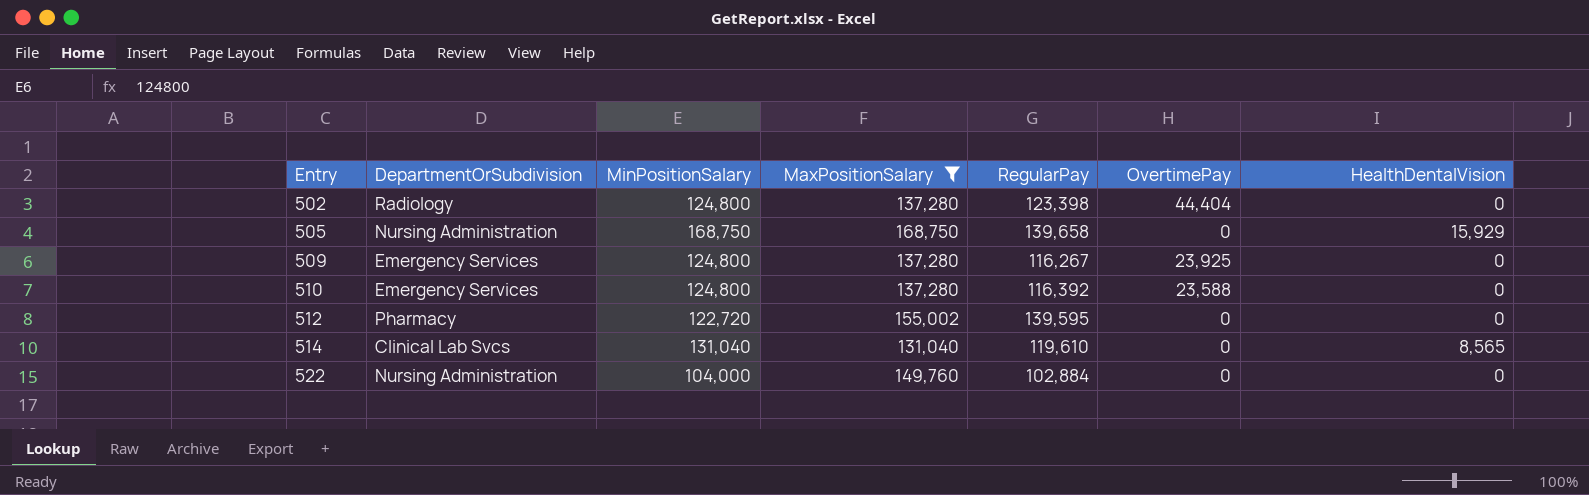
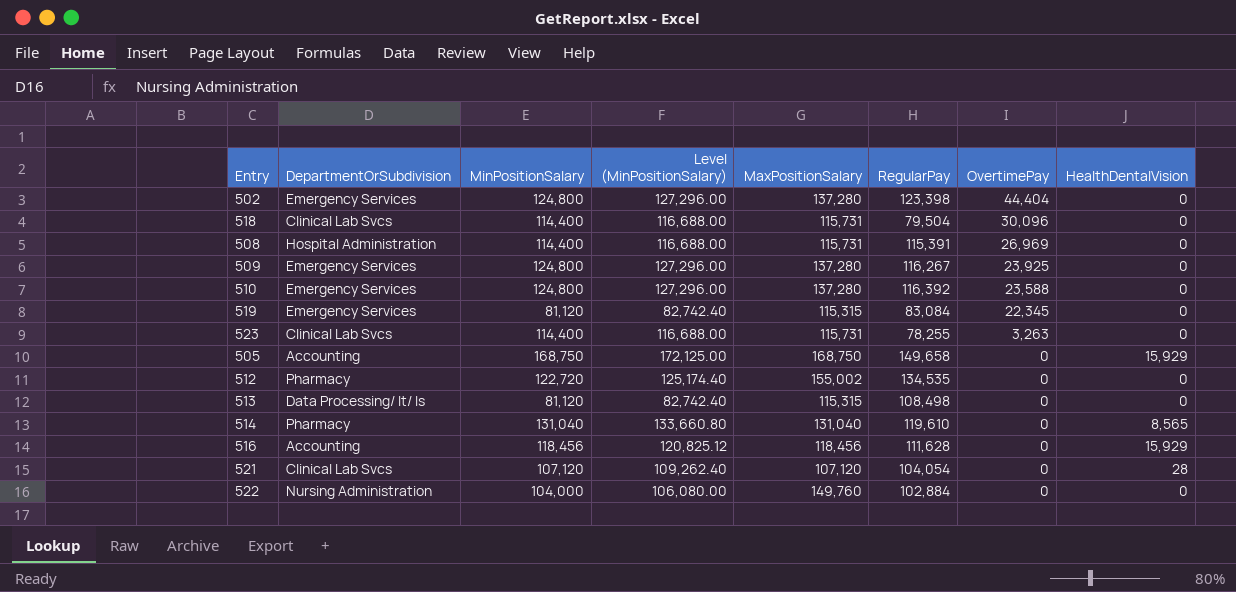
filter: MaxPositionSalary >= 131,040 -> none
row order: Entry ascending -> OvertimePay descending
column Level (MinPositionSalary) | formula: none -> [MinPositionSalary] * 1.02
502 | DepartmentOrSubdivision: Radiology -> Emergency Services
505 | DepartmentOrSubdivision: Nursing Administration -> Accounting
505 | RegularPay: 139,658 -> 149,658
512 | RegularPay: 139,595 -> 134,535
514 | DepartmentOrSubdivision: Clinical Lab Svcs -> Pharmacy

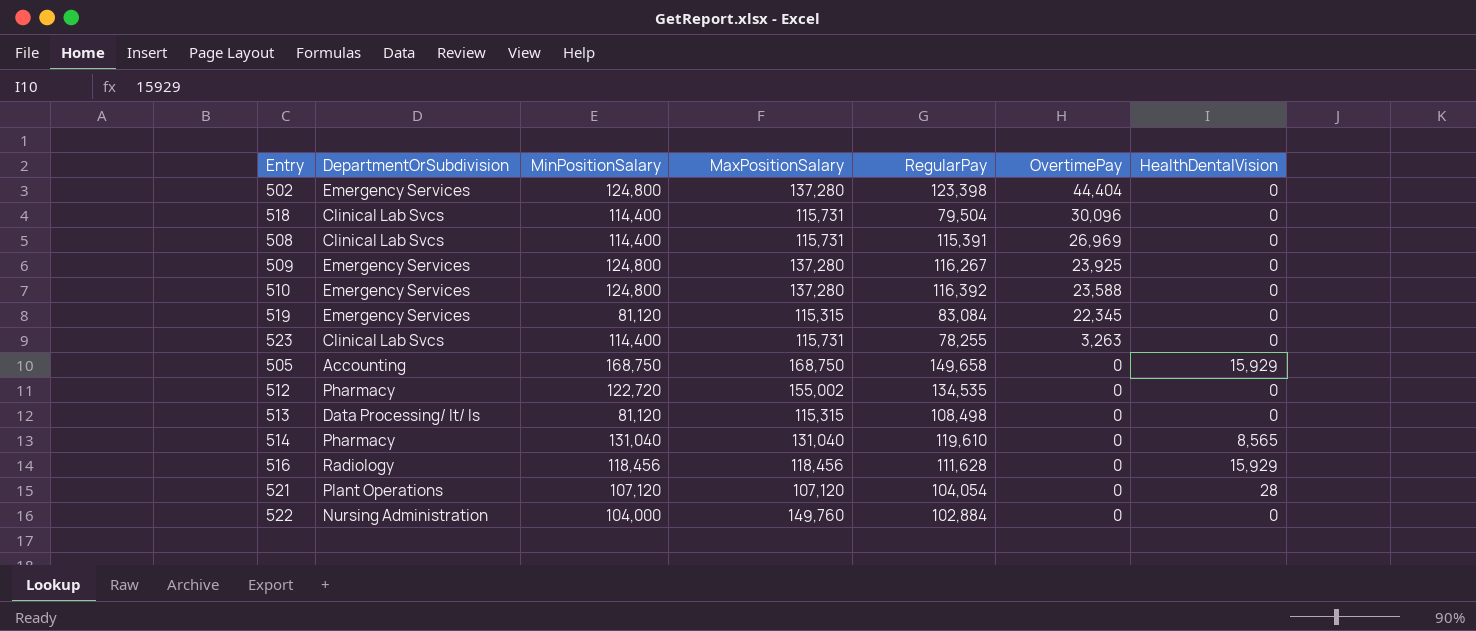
column Level (MinPositionSalary) | formula: [MinPositionSalary] * 1.02 -> none
508 | DepartmentOrSubdivision: Hospital Administration -> Clinical Lab Svcs
516 | DepartmentOrSubdivision: Accounting -> Radiology
521 | DepartmentOrSubdivision: Clinical Lab Svcs -> Plant Operations

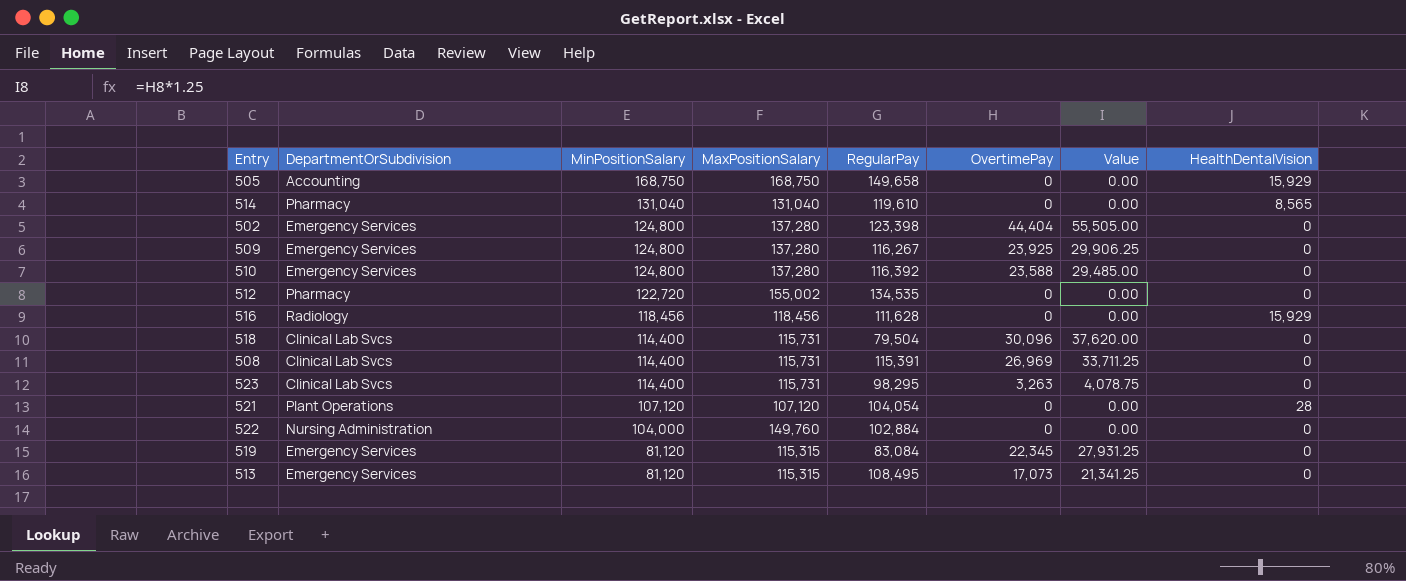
row order: OvertimePay descending -> MinPositionSalary descending
column Value | formula: none -> [OvertimePay] * 1.25
523 | RegularPay: 78,255 -> 98,295
513 | DepartmentOrSubdivision: Data Processing/ It/ Is -> Emergency Services
513 | RegularPay: 108,498 -> 108,495
513 | OvertimePay: 0 -> 17,073

